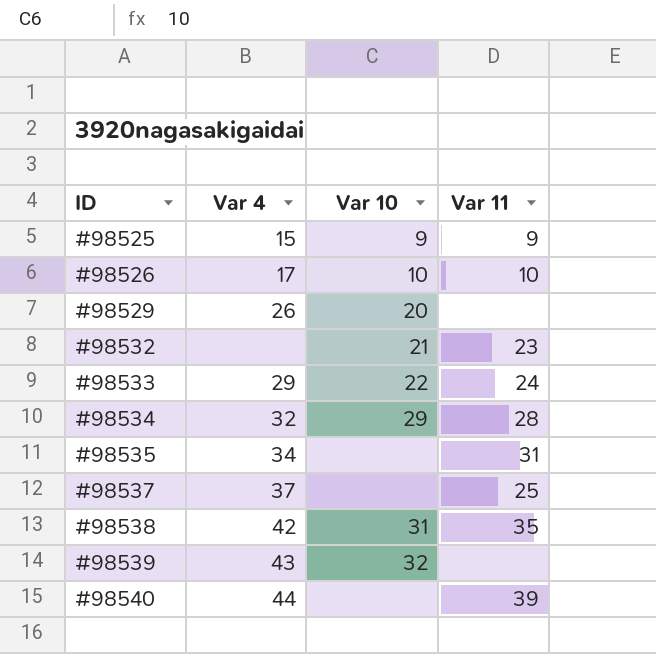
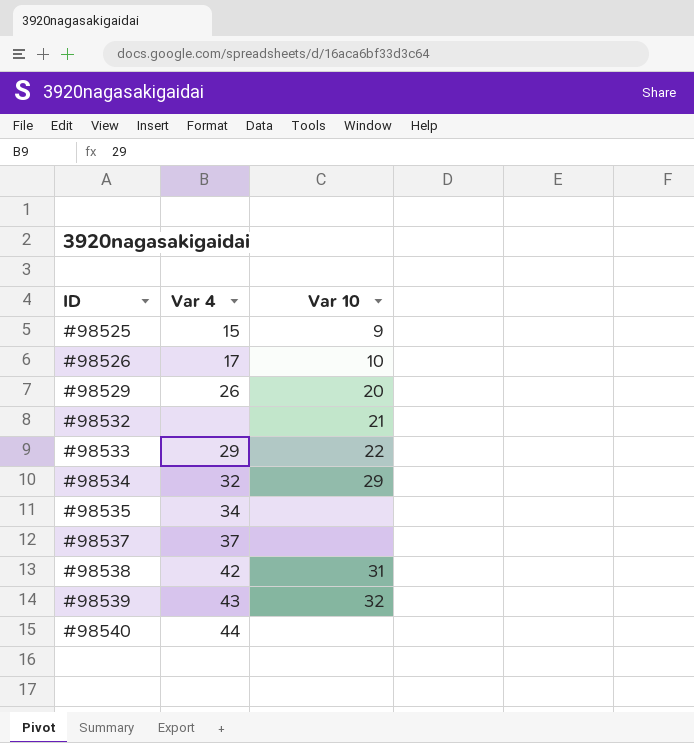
column Var 11 | position: 4 -> none

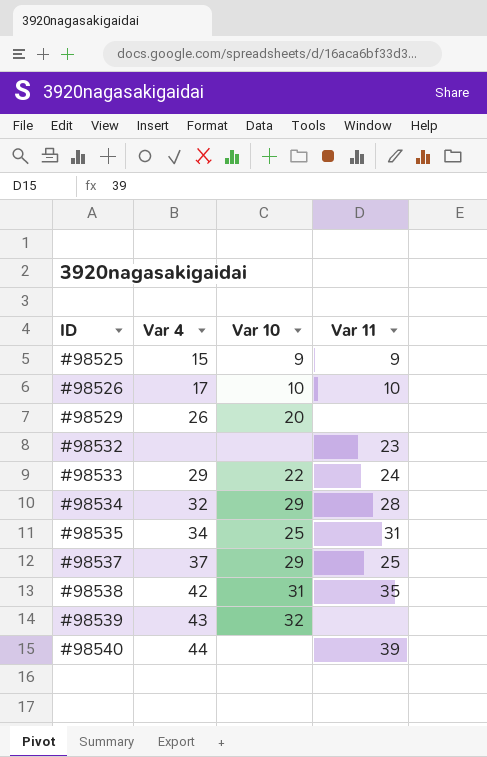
column Var 11 | position: none -> 4
#98532 | Var 10: 21 -> none
#98535 | Var 10: none -> 25
#98537 | Var 10: none -> 29

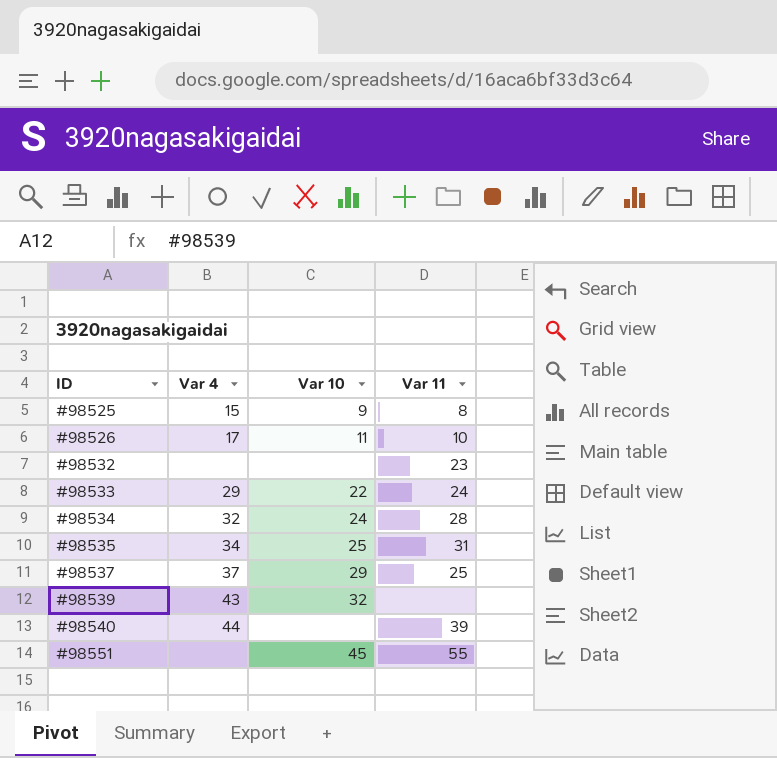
row #98529: 26 | 20 | none -> none
row #98538: 42 | 31 | 35 -> none
#98525 | Var 11: 9 -> 8
#98526 | Var 10: 10 -> 11
#98534 | Var 10: 29 -> 24
row #98551: none -> none | 45 | 55

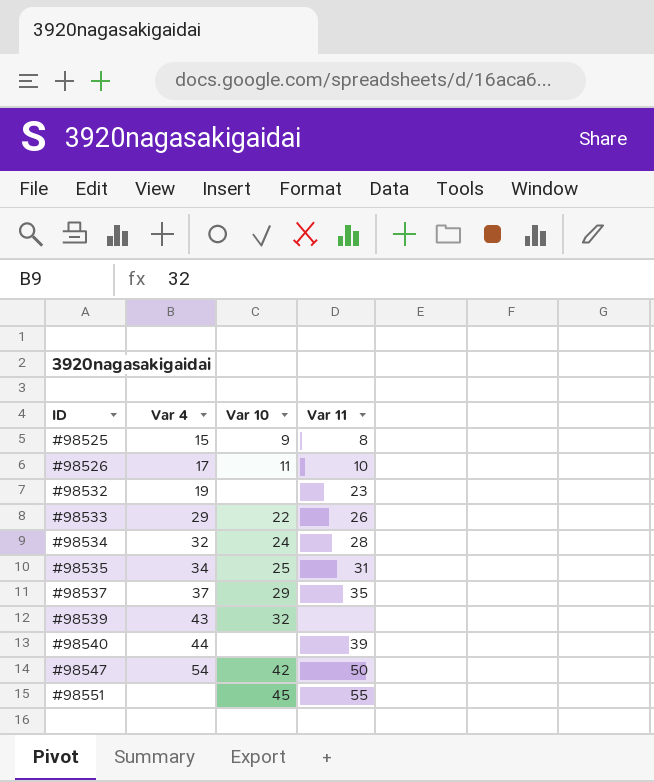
#98532 | Var 4: none -> 19
#98533 | Var 11: 24 -> 26
#98537 | Var 11: 25 -> 35
row #98547: none -> 54 | 42 | 50

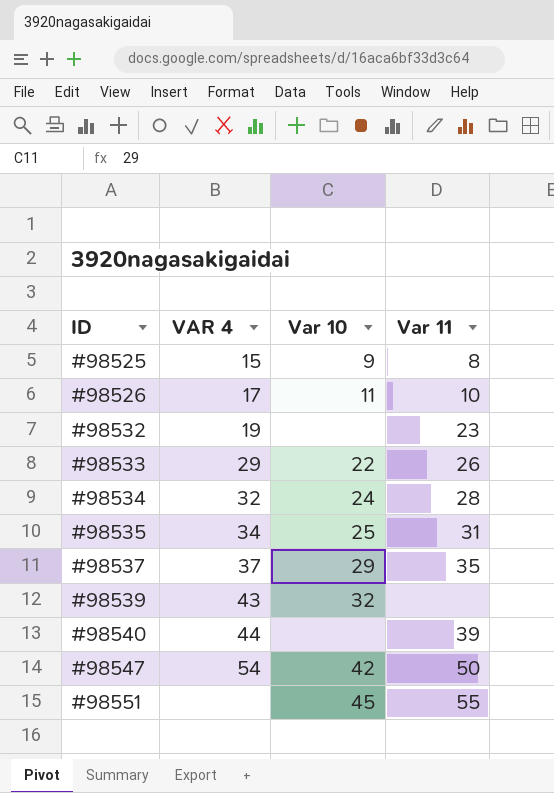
column name: Var 4 -> VAR 4

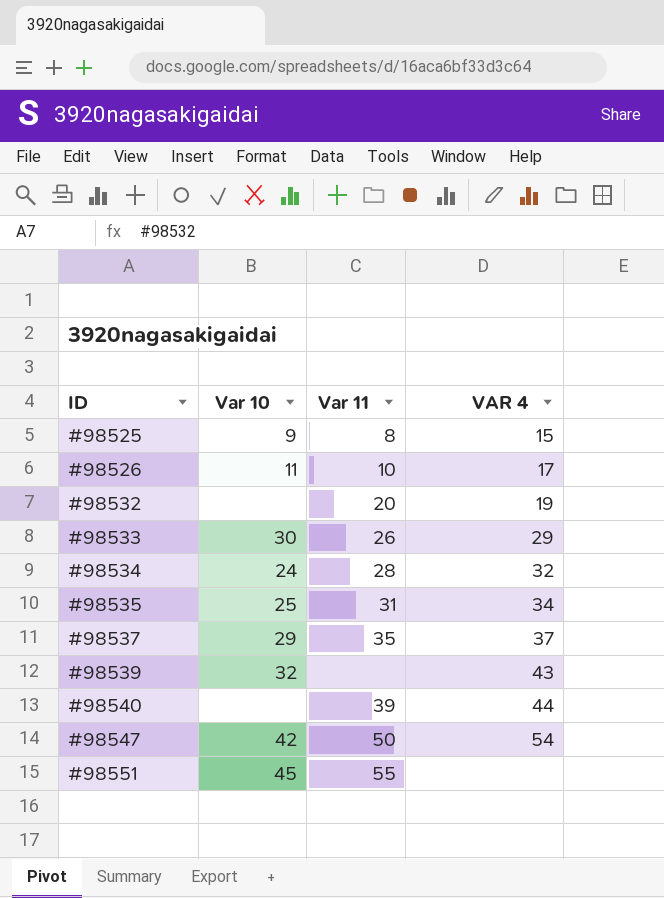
column VAR 4 | position: 2 -> 4
#98532 | Var 11: 23 -> 20
#98533 | Var 10: 22 -> 30

